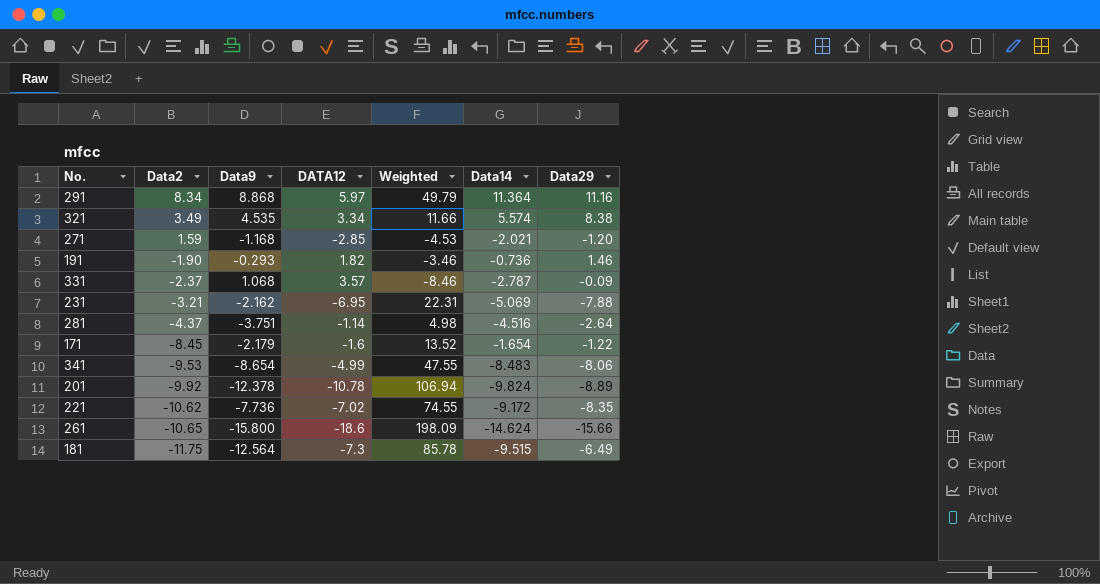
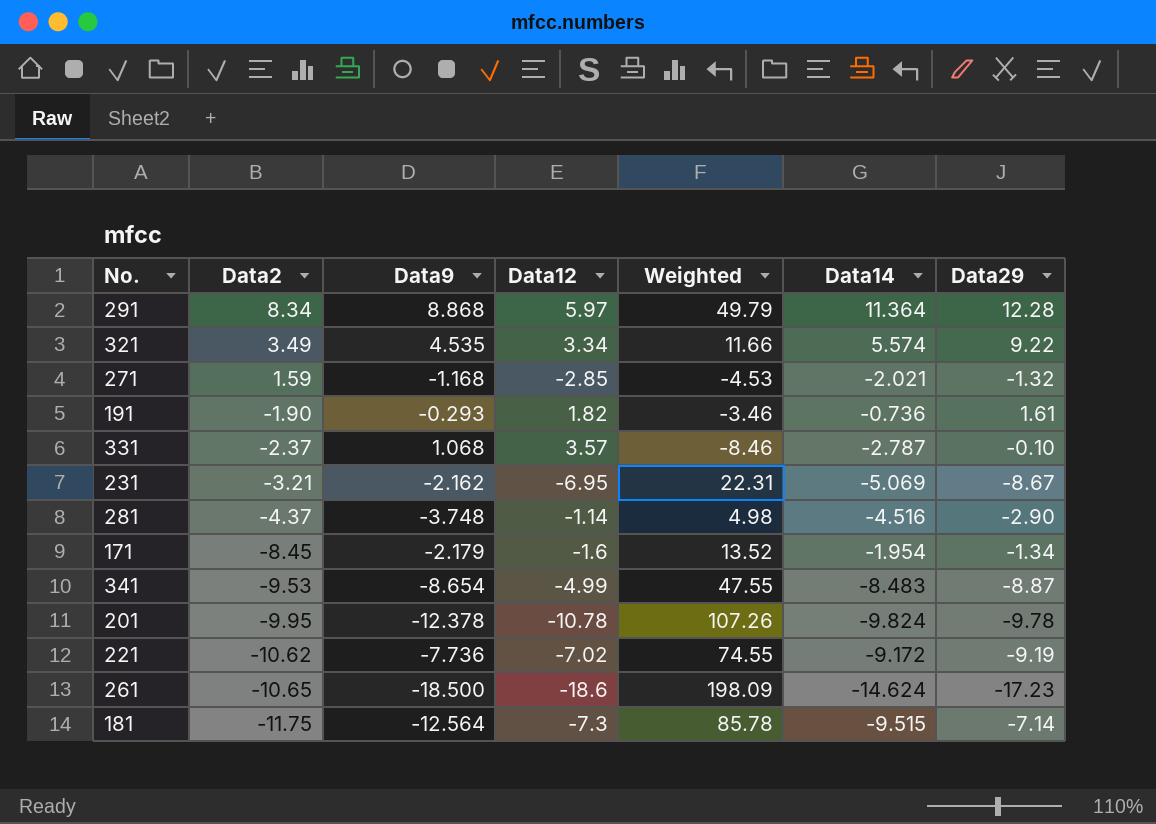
column name: DATA12 -> Data12
291 | Data29: 11.16 -> 12.28
321 | Data29: 8.38 -> 9.22
271 | Data29: -1.20 -> -1.32
191 | Data29: 1.46 -> 1.61
331 | Data29: -0.09 -> -0.10
231 | Data29: -7.88 -> -8.67
281 | Data9: -3.751 -> -3.748
281 | Data29: -2.64 -> -2.90
171 | Data14: -1.654 -> -1.954
171 | Data29: -1.22 -> -1.34
341 | Data29: -8.06 -> -8.87
201 | Data2: -9.92 -> -9.95
201 | Weighted: 106.94 -> 107.26
201 | Data29: -8.89 -> -9.78
221 | Data29: -8.35 -> -9.19
261 | Data9: -15.800 -> -18.500
261 | Data29: -15.66 -> -17.23
181 | Data29: -6.49 -> -7.14

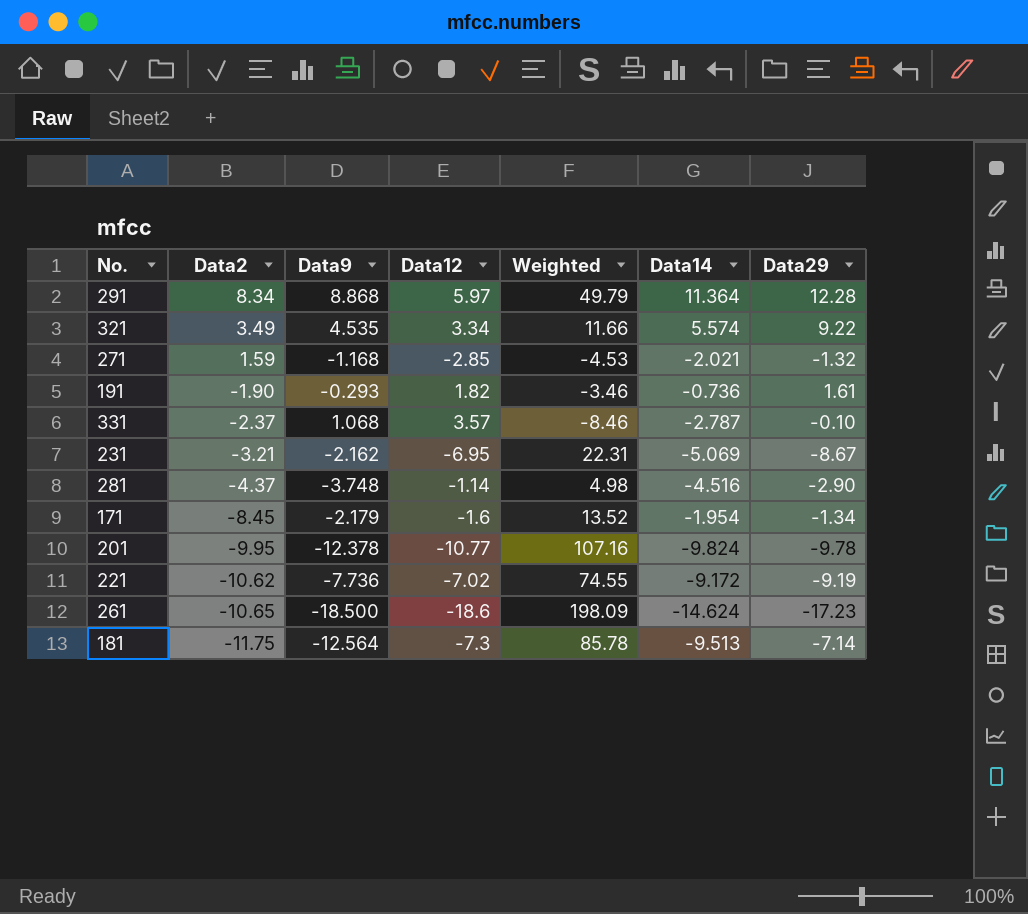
row 341: -9.53 | -8.654 | -4.99 | 47.55 | -8.483 | -8.87 -> none
201 | Data12: -10.78 -> -10.77
201 | Weighted: 107.26 -> 107.16
181 | Data14: -9.515 -> -9.513

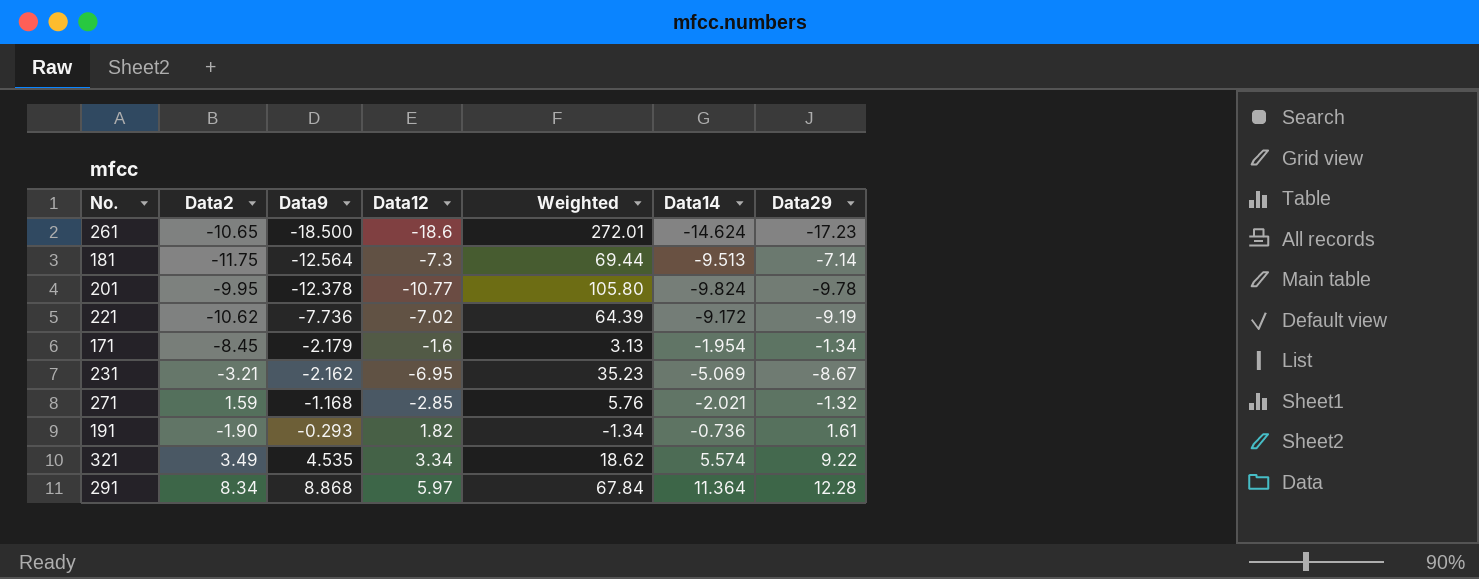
row order: Data2 descending -> Data9 ascending
column Weighted | formula: [Data2] * [Data12] -> [Data12] * [Data14]
row 331: -2.37 | 1.068 | 3.57 | -8.46 | -2.787 | -0.10 -> none
row 281: -4.37 | -3.748 | -1.14 | 4.98 | -4.516 | -2.90 -> none

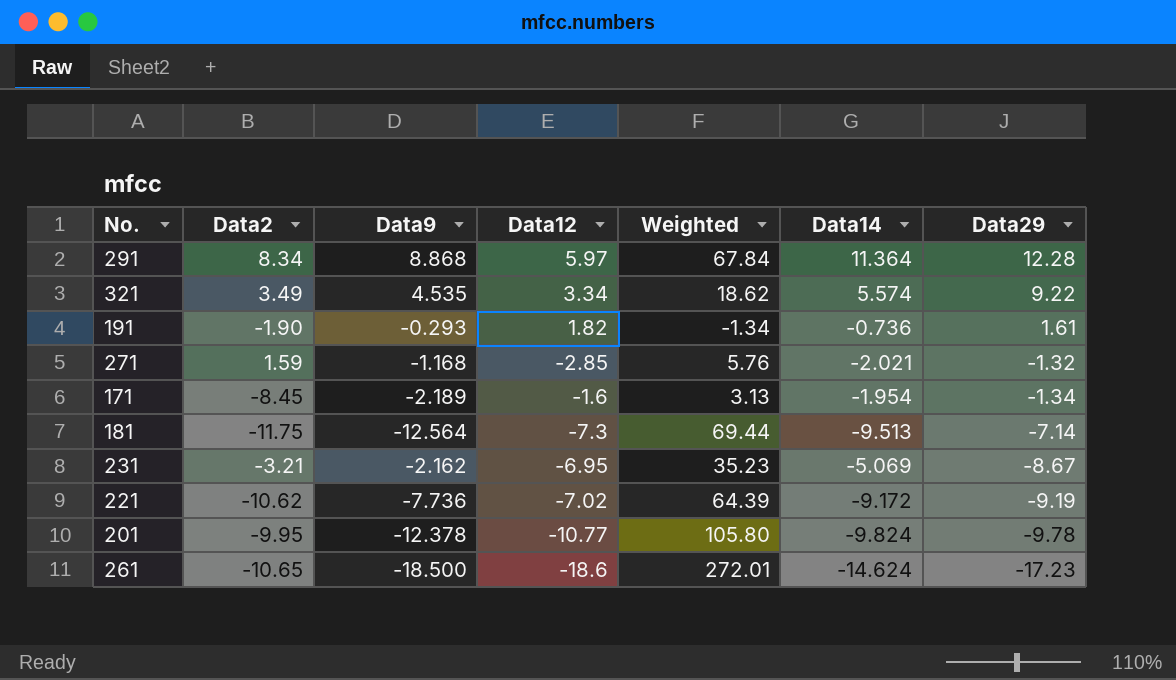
row order: Data9 ascending -> Data29 descending
171 | Data9: -2.179 -> -2.189

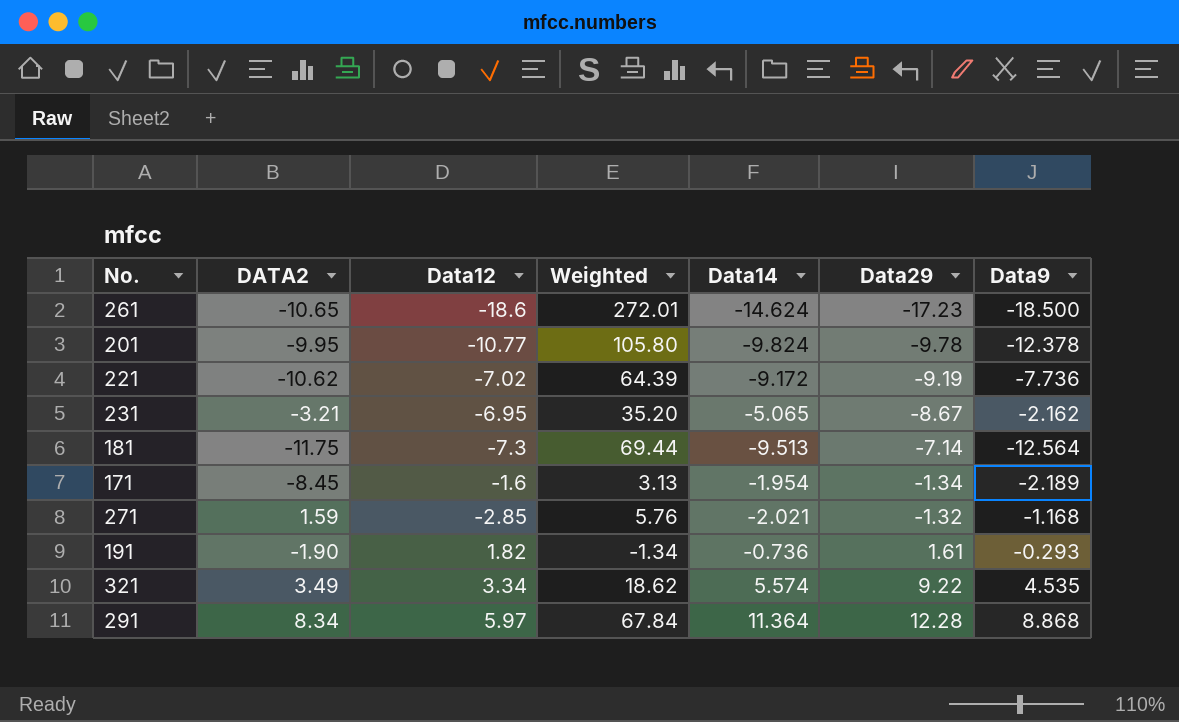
row order: Data29 descending -> Data29 ascending
column name: Data2 -> DATA2
column Data9 | position: 3 -> 7
231 | Weighted: 35.23 -> 35.20
231 | Data14: -5.069 -> -5.065

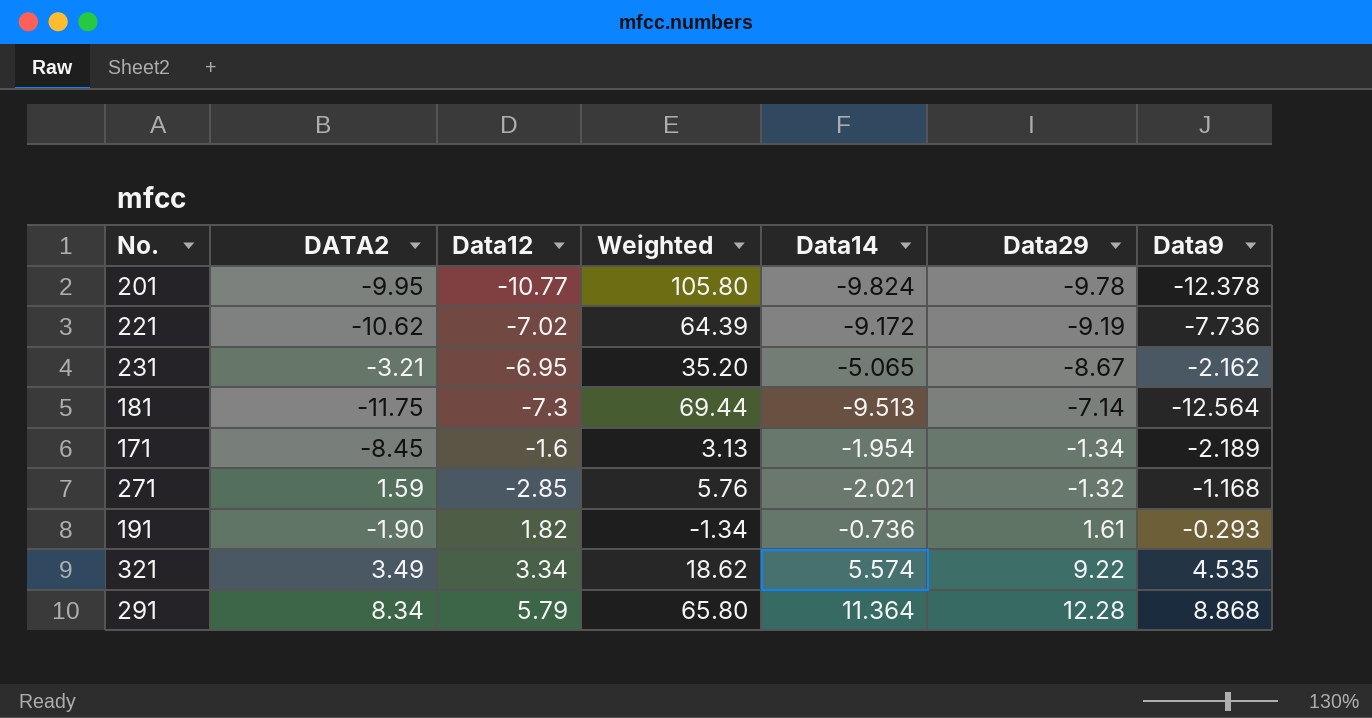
row 261: -10.65 | -18.6 | 272.01 | -14.624 | -17.23 | -18.500 -> none
291 | Data12: 5.97 -> 5.79
291 | Weighted: 67.84 -> 65.80

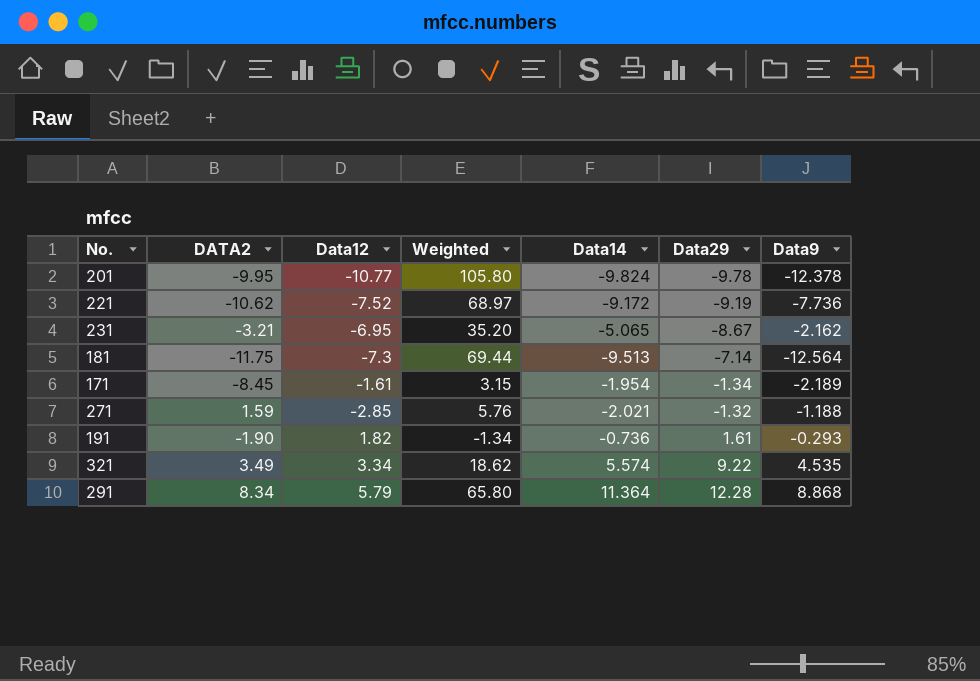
221 | Data12: -7.02 -> -7.52
221 | Weighted: 64.39 -> 68.97
171 | Data12: -1.6 -> -1.61
171 | Weighted: 3.13 -> 3.15
271 | Data9: -1.168 -> -1.188

